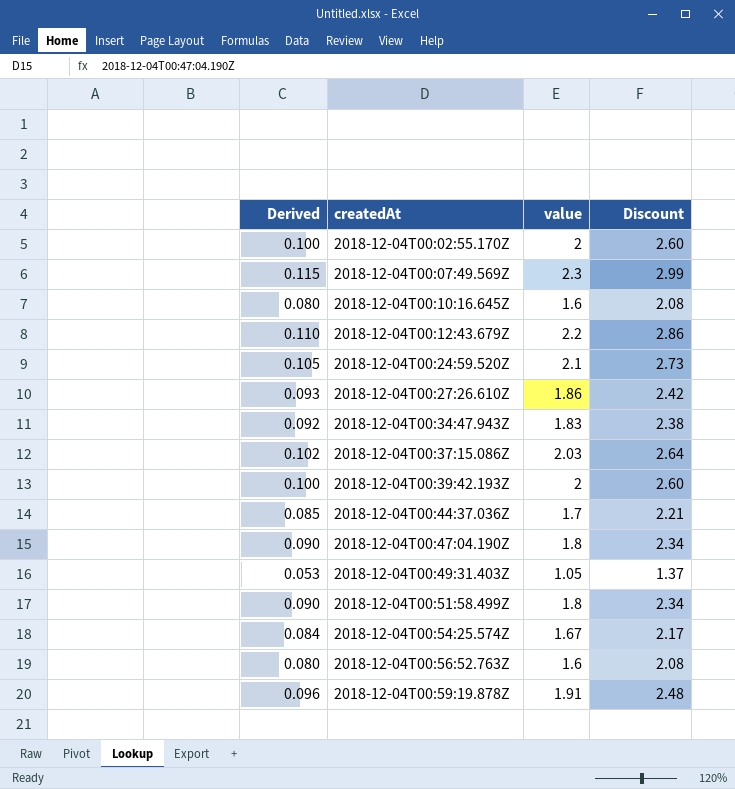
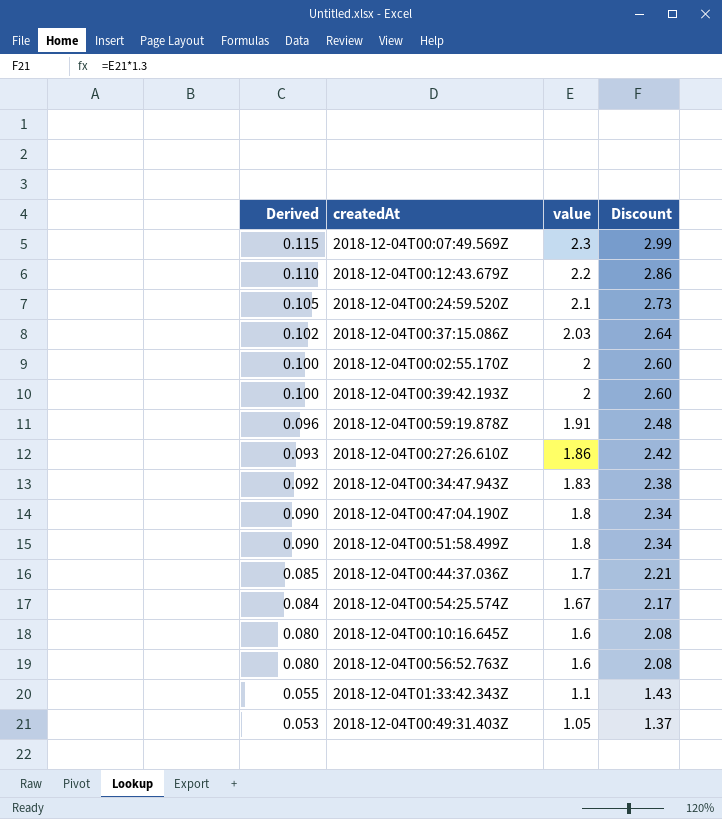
row order: createdAt ascending -> Derived descending
row 2018-12-04T01:33:42.343Z: none -> 0.055 | 1.1 | 1.43

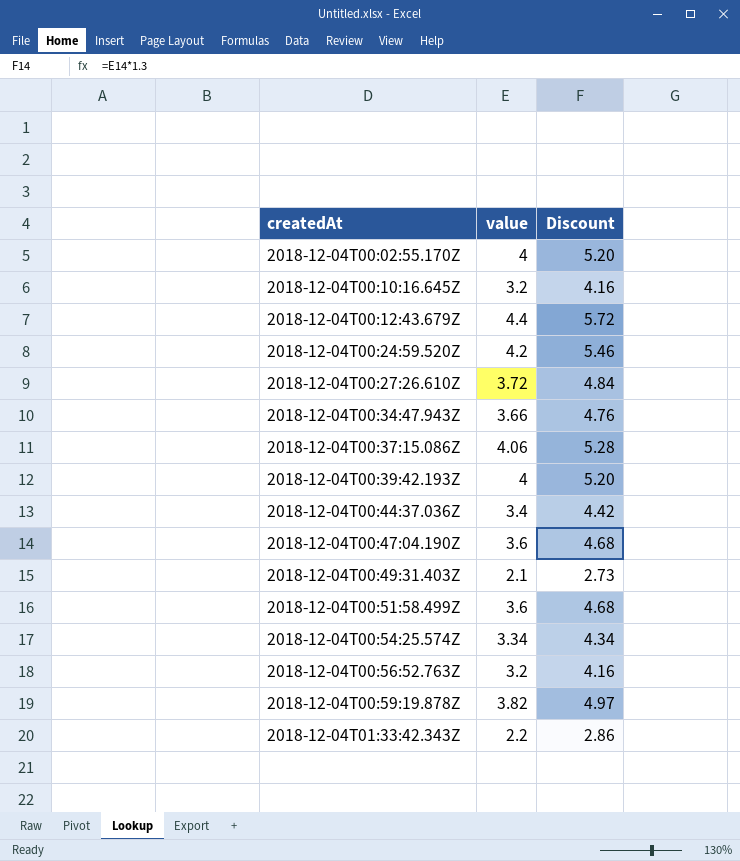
row order: Derived descending -> createdAt ascending
column Derived | formula: [value] * 0.05 -> none
row 2018-12-04T00:07:49.569Z: 0.115 | 2.3 | 2.99 -> none
2018-12-04T00:02:55.170Z | value: 2 -> 4
2018-12-04T00:02:55.170Z | Discount: 2.60 -> 5.20
2018-12-04T00:10:16.645Z | value: 1.6 -> 3.2
2018-12-04T00:10:16.645Z | Discount: 2.08 -> 4.16
2018-12-04T00:12:43.679Z | value: 2.2 -> 4.4
2018-12-04T00:12:43.679Z | Discount: 2.86 -> 5.72
2018-12-04T00:24:59.520Z | value: 2.1 -> 4.2
2018-12-04T00:24:59.520Z | Discount: 2.73 -> 5.46
2018-12-04T00:27:26.610Z | value: 1.86 -> 3.72
2018-12-04T00:27:26.610Z | Discount: 2.42 -> 4.84
2018-12-04T00:34:47.943Z | value: 1.83 -> 3.66
2018-12-04T00:34:47.943Z | Discount: 2.38 -> 4.76
2018-12-04T00:37:15.086Z | value: 2.03 -> 4.06
2018-12-04T00:37:15.086Z | Discount: 2.64 -> 5.28
2018-12-04T00:39:42.193Z | value: 2 -> 4
2018-12-04T00:39:42.193Z | Discount: 2.60 -> 5.20
2018-12-04T00:44:37.036Z | value: 1.7 -> 3.4
2018-12-04T00:44:37.036Z | Discount: 2.21 -> 4.42
2018-12-04T00:47:04.190Z | value: 1.8 -> 3.6
2018-12-04T00:47:04.190Z | Discount: 2.34 -> 4.68
2018-12-04T00:49:31.403Z | value: 1.05 -> 2.1
2018-12-04T00:49:31.403Z | Discount: 1.37 -> 2.73
2018-12-04T00:51:58.499Z | value: 1.8 -> 3.6
2018-12-04T00:51:58.499Z | Discount: 2.34 -> 4.68
2018-12-04T00:54:25.574Z | value: 1.67 -> 3.34
2018-12-04T00:54:25.574Z | Discount: 2.17 -> 4.34
2018-12-04T00:56:52.763Z | value: 1.6 -> 3.2
2018-12-04T00:56:52.763Z | Discount: 2.08 -> 4.16
2018-12-04T00:59:19.878Z | value: 1.91 -> 3.82
2018-12-04T00:59:19.878Z | Discount: 2.48 -> 4.97
2018-12-04T01:33:42.343Z | value: 1.1 -> 2.2
2018-12-04T01:33:42.343Z | Discount: 1.43 -> 2.86

